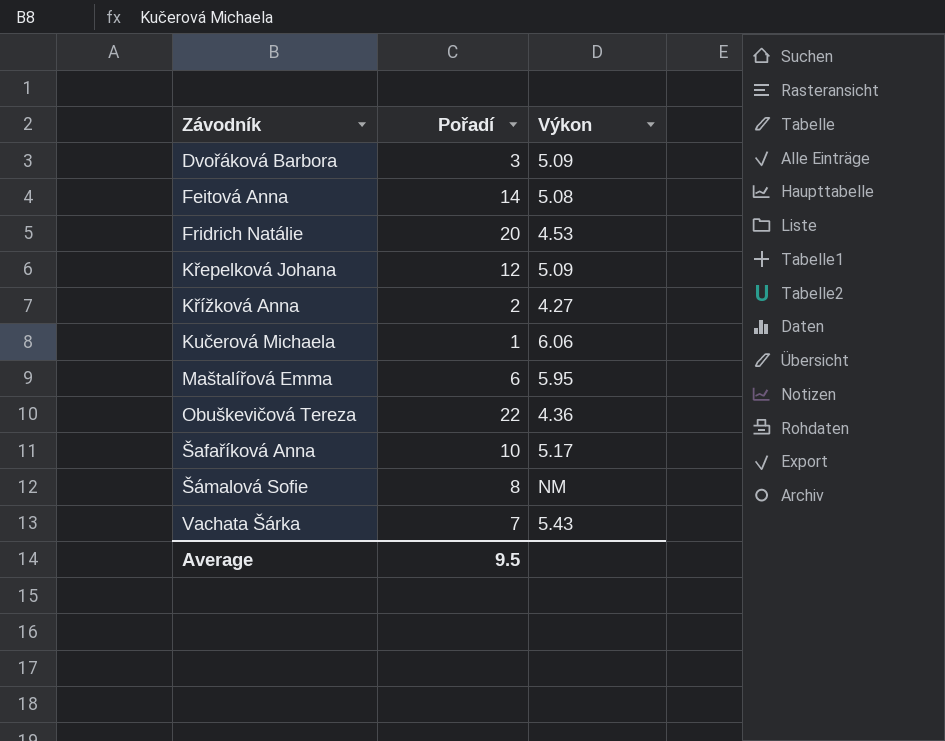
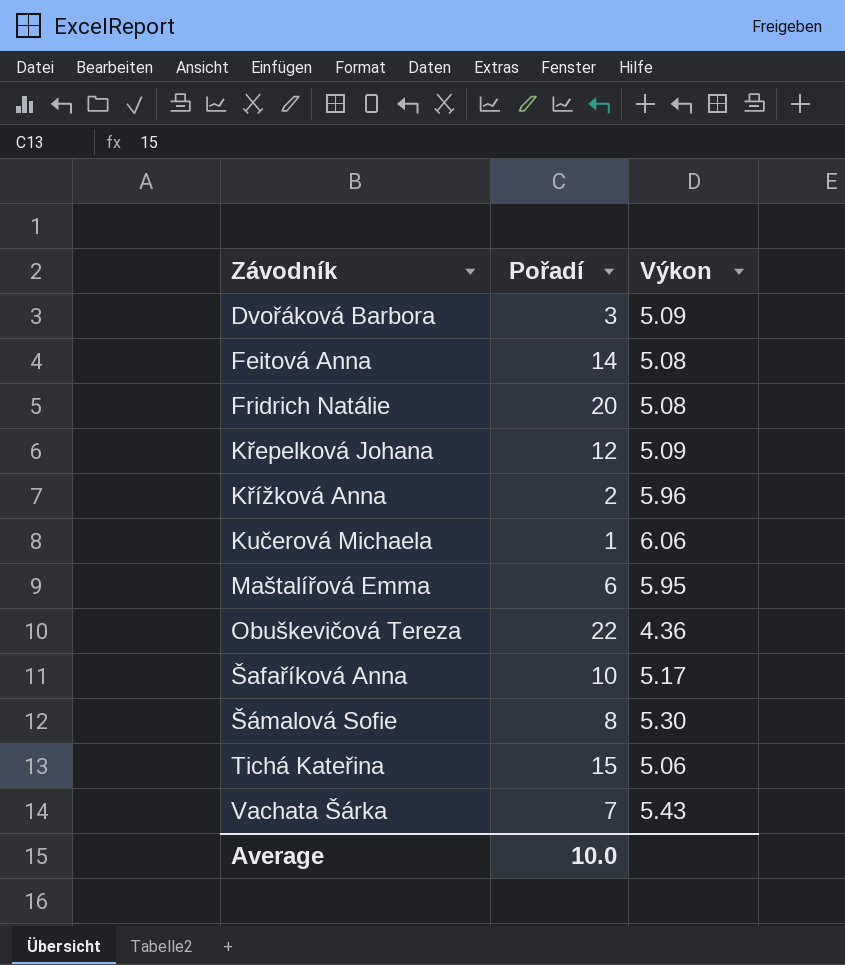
Fridrich Natálie | Výkon: 4.53 -> 5.08
Křížková Anna | Výkon: 4.27 -> 5.96
Šámalová Sofie | Výkon: NM -> 5.30
row Tichá Kateřina: none -> 15 | 5.06
Average | Pořadí: 9.5 -> 10.0

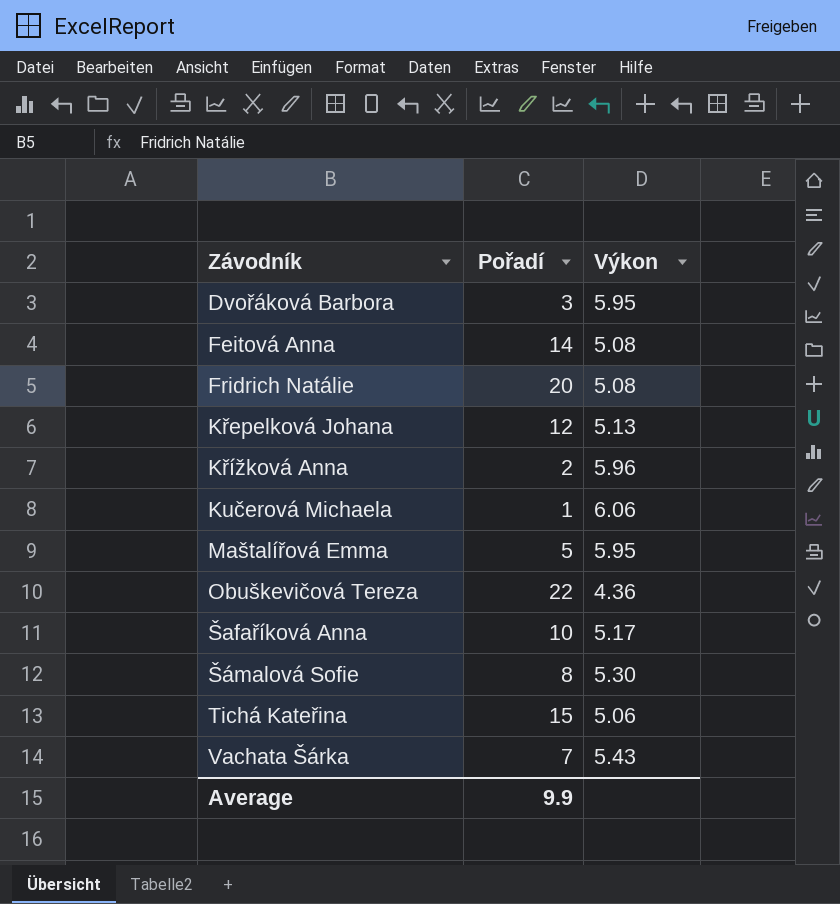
Dvořáková Barbora | Výkon: 5.09 -> 5.95
Křepelková Johana | Výkon: 5.09 -> 5.13
Maštalířová Emma | Pořadí: 6 -> 5
Average | Pořadí: 10.0 -> 9.9

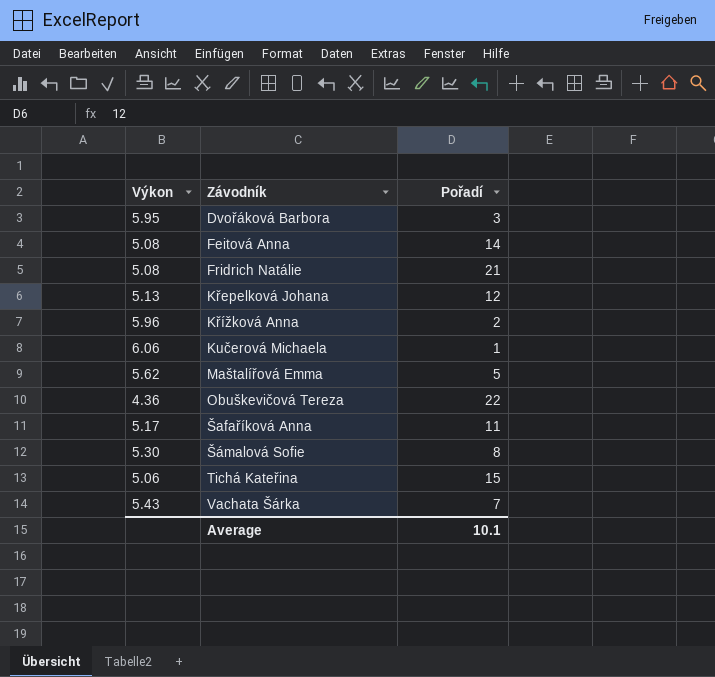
column Výkon | position: 3 -> 1
Fridrich Natálie | Pořadí: 20 -> 21
Maštalířová Emma | Výkon: 5.95 -> 5.62
Šafaříková Anna | Pořadí: 10 -> 11
Average | Pořadí: 9.9 -> 10.1

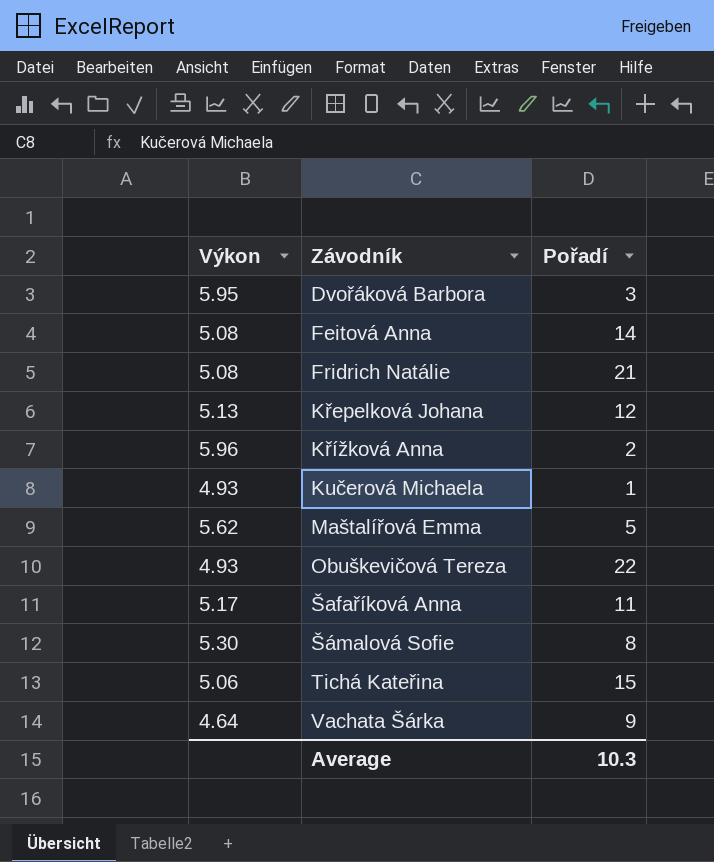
Kučerová Michaela | Výkon: 6.06 -> 4.93
Obuškevičová Tereza | Výkon: 4.36 -> 4.93
Vachata Šárka | Výkon: 5.43 -> 4.64
Vachata Šárka | Pořadí: 7 -> 9
Average | Pořadí: 10.1 -> 10.3

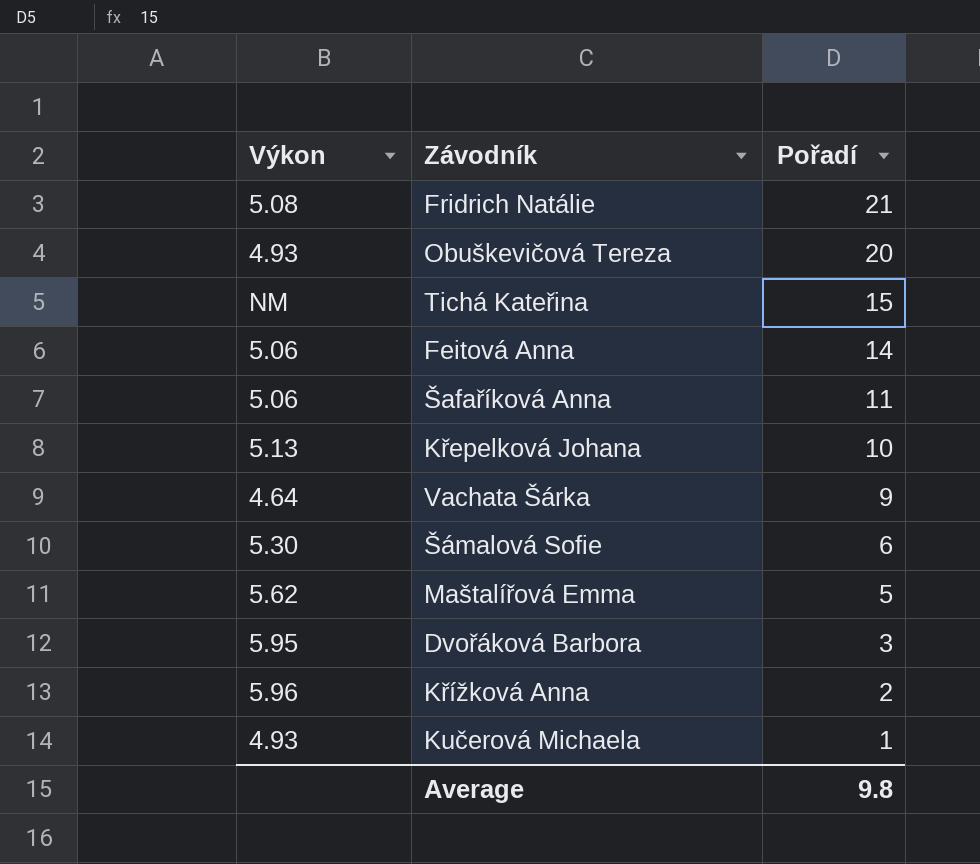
row order: Závodník ascending -> Pořadí descending
Obuškevičová Tereza | Pořadí: 22 -> 20
Tichá Kateřina | Výkon: 5.06 -> NM
Feitová Anna | Výkon: 5.08 -> 5.06
Šafaříková Anna | Výkon: 5.17 -> 5.06
Křepelková Johana | Pořadí: 12 -> 10
Šámalová Sofie | Pořadí: 8 -> 6
Average | Pořadí: 10.3 -> 9.8

